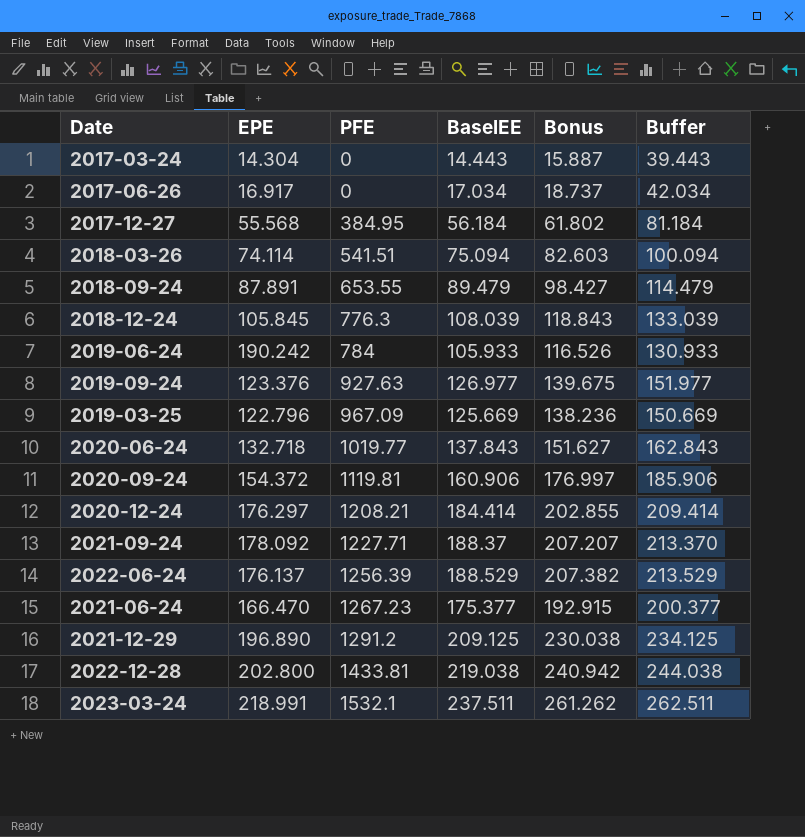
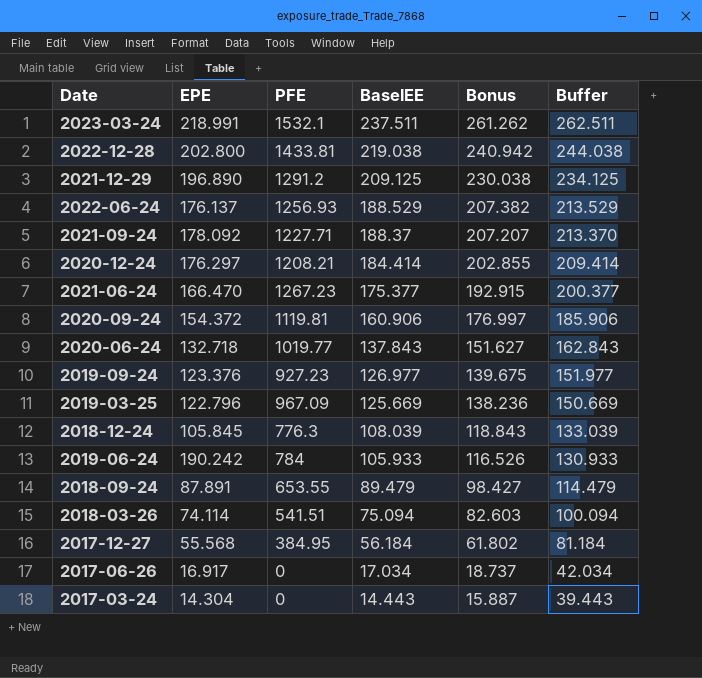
row order: PFE ascending -> BaselEE descending
2022-06-24 | PFE: 1256.39 -> 1256.93
2019-09-24 | PFE: 927.63 -> 927.23

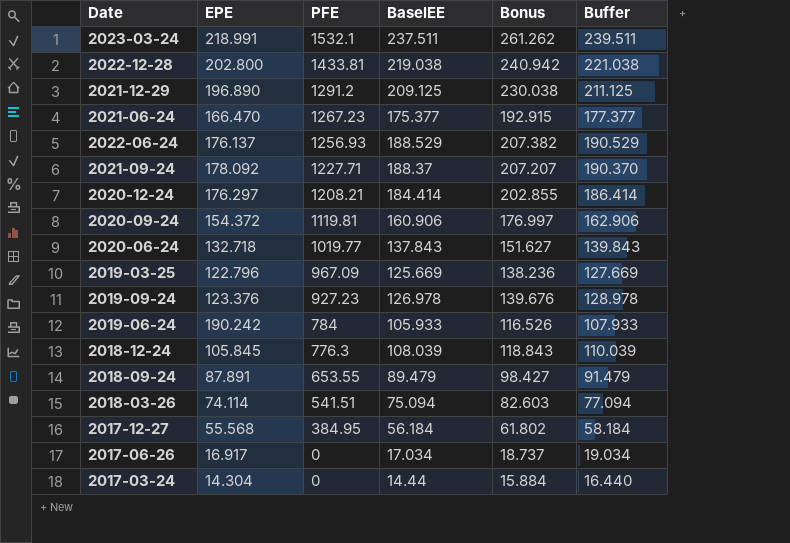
row order: BaselEE descending -> PFE descending
column Buffer | formula: [BaselEE] + 25 -> [BaselEE] + 2
2019-09-24 | BaselEE: 126.977 -> 126.978
2019-09-24 | Bonus: 139.675 -> 139.676
2017-03-24 | BaselEE: 14.443 -> 14.44
2017-03-24 | Bonus: 15.887 -> 15.884

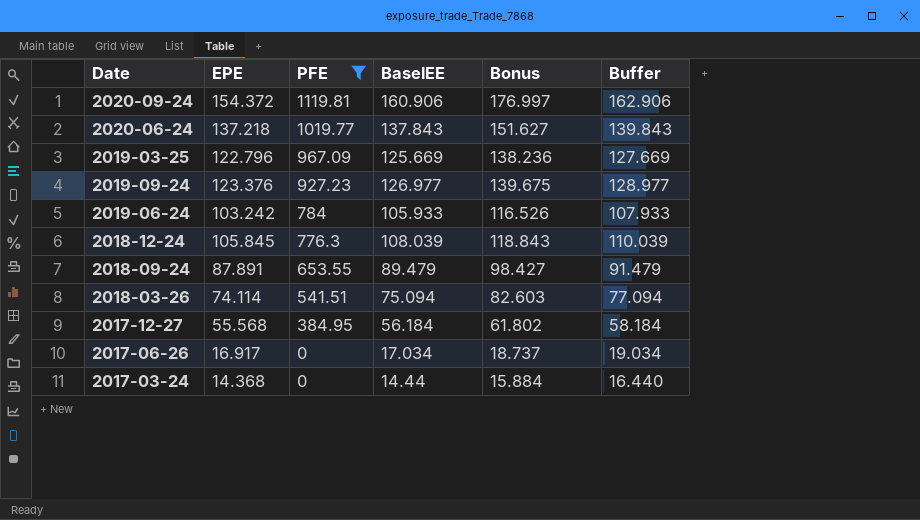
filter: none -> PFE <= 1119.81
2020-06-24 | EPE: 132.718 -> 137.218
2019-09-24 | BaselEE: 126.978 -> 126.977
2019-09-24 | Bonus: 139.676 -> 139.675
2019-09-24 | Buffer: 128.978 -> 128.977
2019-06-24 | EPE: 190.242 -> 103.242
2017-03-24 | EPE: 14.304 -> 14.368

